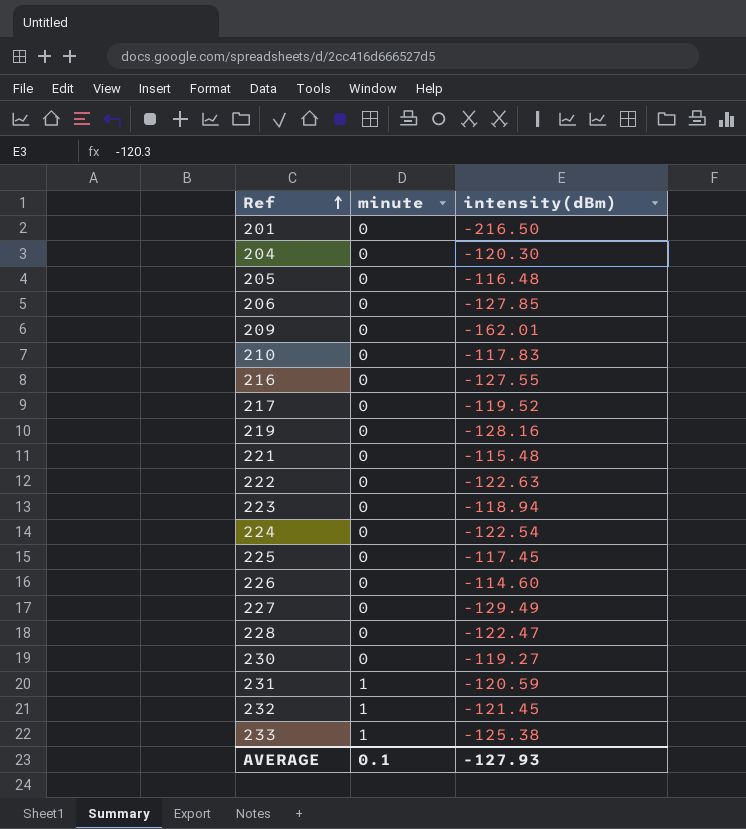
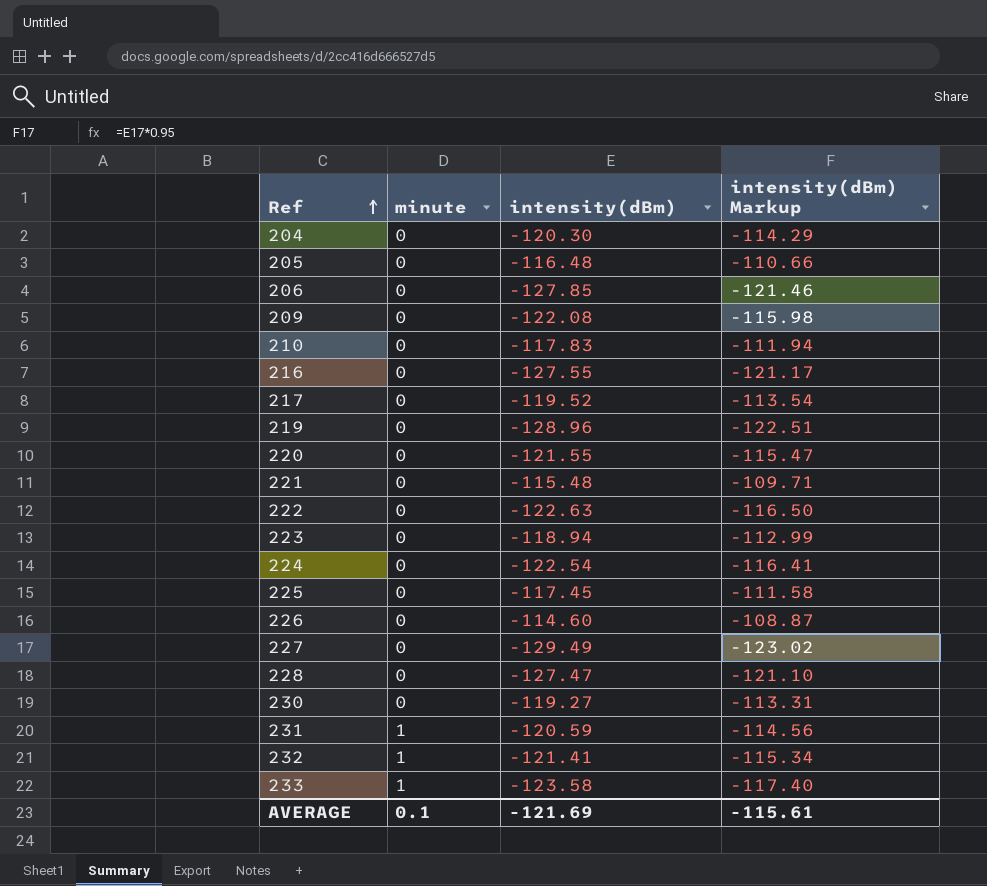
column intensity(dBm) Markup | formula: none -> [intensity(dBm)] * 0.95
row 201: 0 | -216.50 -> none
209 | intensity(dBm): -162.01 -> -122.08
219 | intensity(dBm): -128.16 -> -128.96
row 220: none -> 0 | -121.55 | -115.47
228 | intensity(dBm): -122.47 -> -127.47
232 | intensity(dBm): -121.45 -> -121.41
233 | intensity(dBm): -125.38 -> -123.58
AVERAGE | intensity(dBm): -127.93 -> -121.69

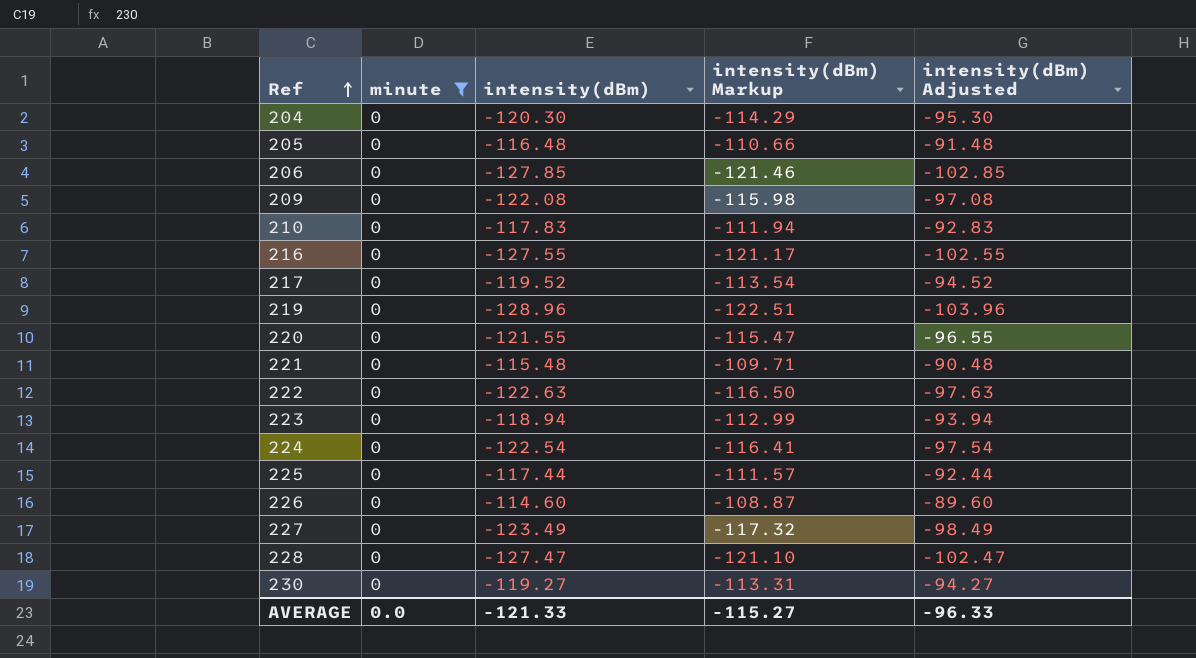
filter: none -> minute = 0
column intensity(dBm) Adjusted | formula: none -> [intensity(dBm)] + 25
225 | intensity(dBm): -117.45 -> -117.44
225 | intensity(dBm) Markup: -111.58 -> -111.57
227 | intensity(dBm): -129.49 -> -123.49
227 | intensity(dBm) Markup: -123.02 -> -117.32
AVERAGE | minute: 0.1 -> 0.0
AVERAGE | intensity(dBm): -121.69 -> -121.33
AVERAGE | intensity(dBm) Markup: -115.61 -> -115.27

